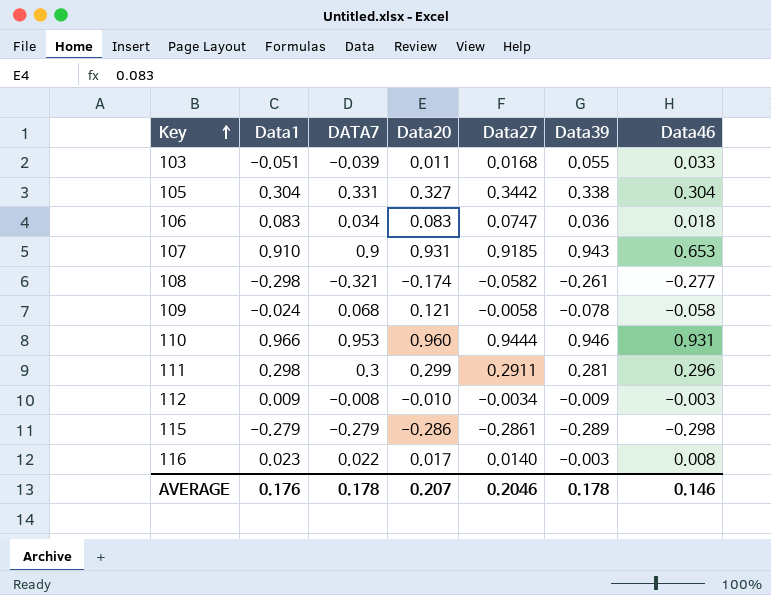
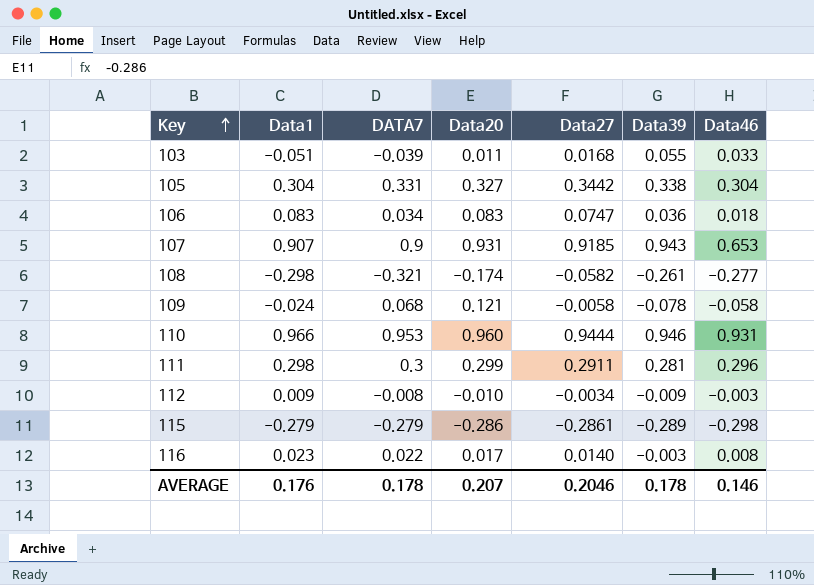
107 | Data1: 0.910 -> 0.907

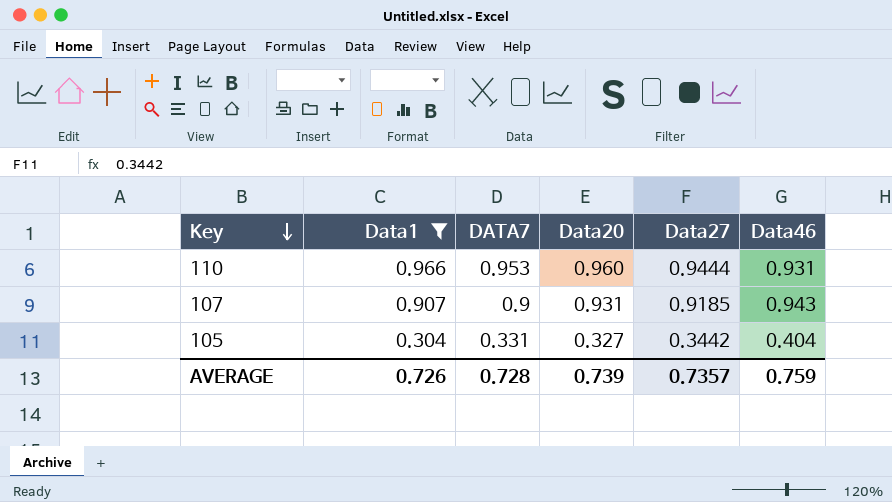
filter: none -> Data1 >= 0.304
row order: Key ascending -> Key descending
column Data39 | position: 6 -> none
107 | Data46: 0.653 -> 0.943
105 | Data46: 0.304 -> 0.404
AVERAGE | Data1: 0.176 -> 0.726
AVERAGE | DATA7: 0.178 -> 0.728
AVERAGE | Data20: 0.207 -> 0.739
AVERAGE | Data27: 0.2046 -> 0.7357
AVERAGE | Data46: 0.146 -> 0.759

